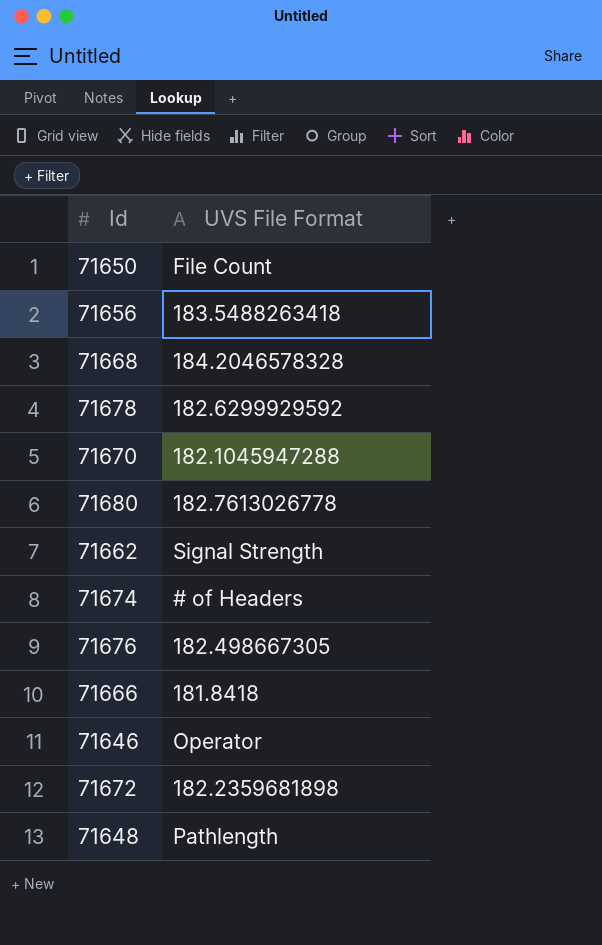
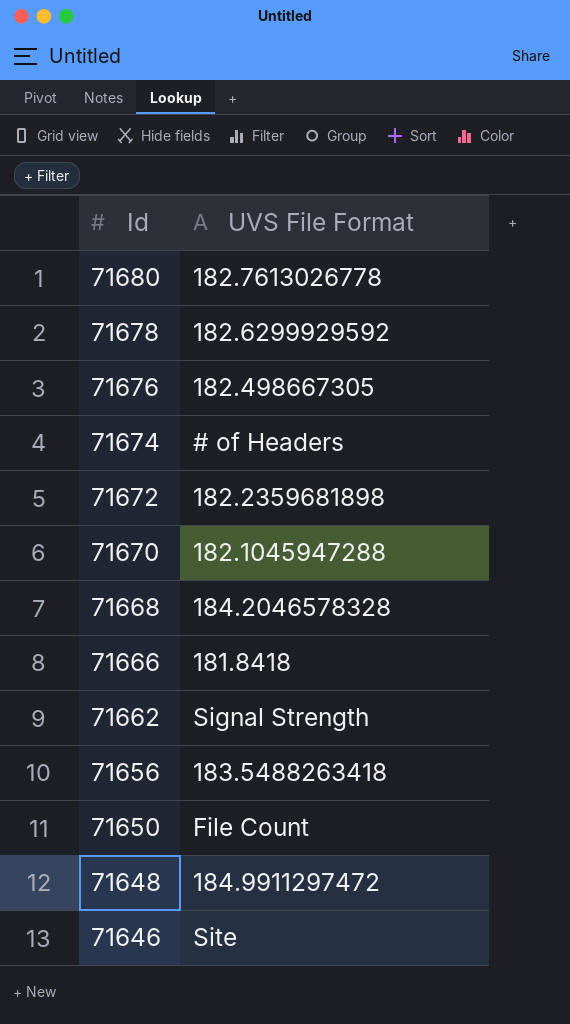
row order: none -> Id descending
71648 | UVS File Format: Pathlength -> 184.9911297472
71646 | UVS File Format: Operator -> Site

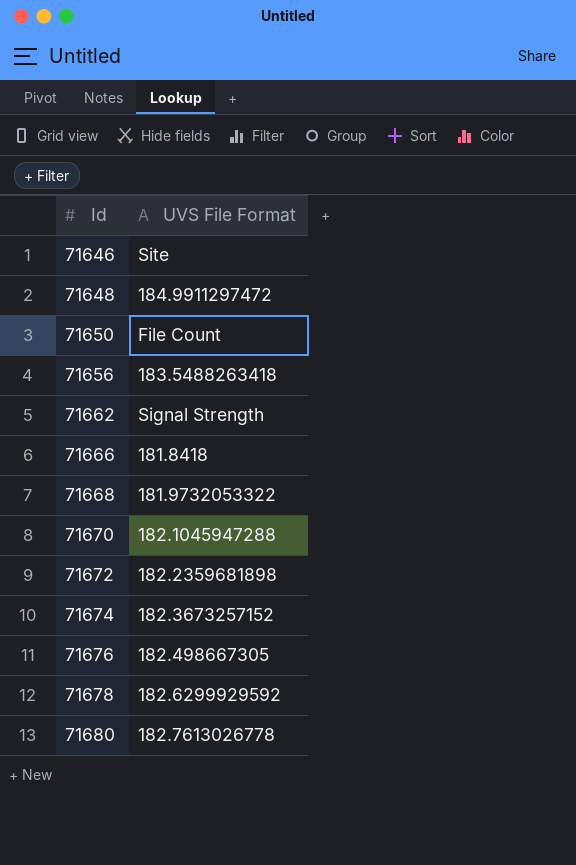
row order: Id descending -> Id ascending
71668 | UVS File Format: 184.2046578328 -> 181.9732053322
71674 | UVS File Format: # of Headers -> 182.3673257152

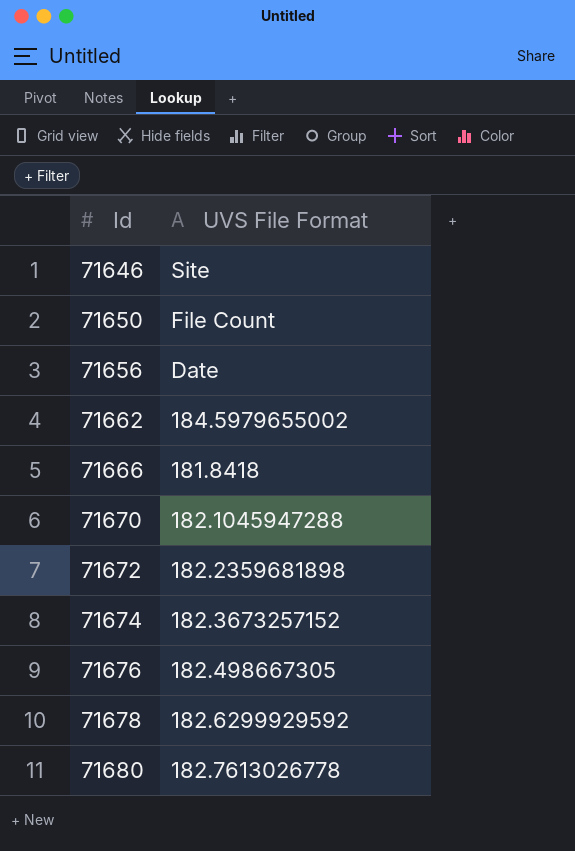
row 71648: 184.9911297472 -> none
row 71668: 181.9732053322 -> none
71656 | UVS File Format: 183.5488263418 -> Date
71662 | UVS File Format: Signal Strength -> 184.5979655002

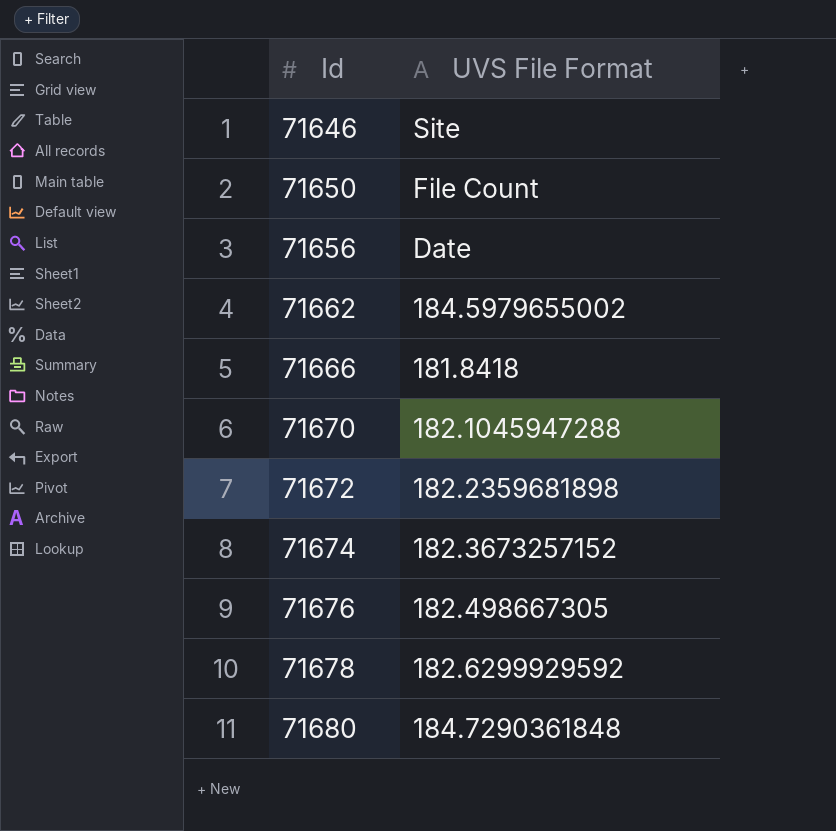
71680 | UVS File Format: 182.7613026778 -> 184.7290361848

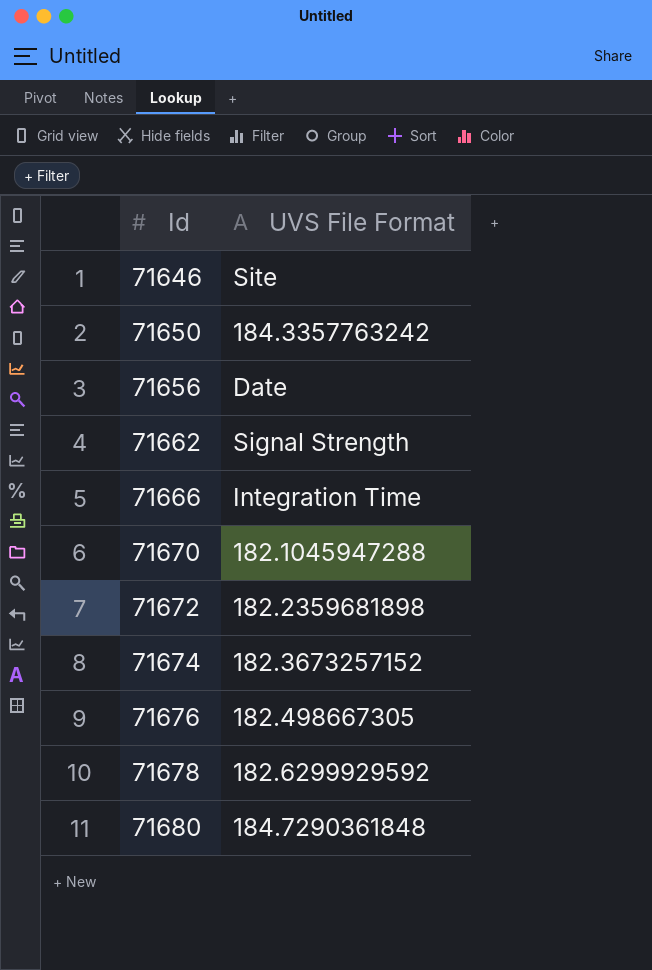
71650 | UVS File Format: File Count -> 184.3357763242
71662 | UVS File Format: 184.5979655002 -> Signal Strength
71666 | UVS File Format: 181.8418 -> Integration Time

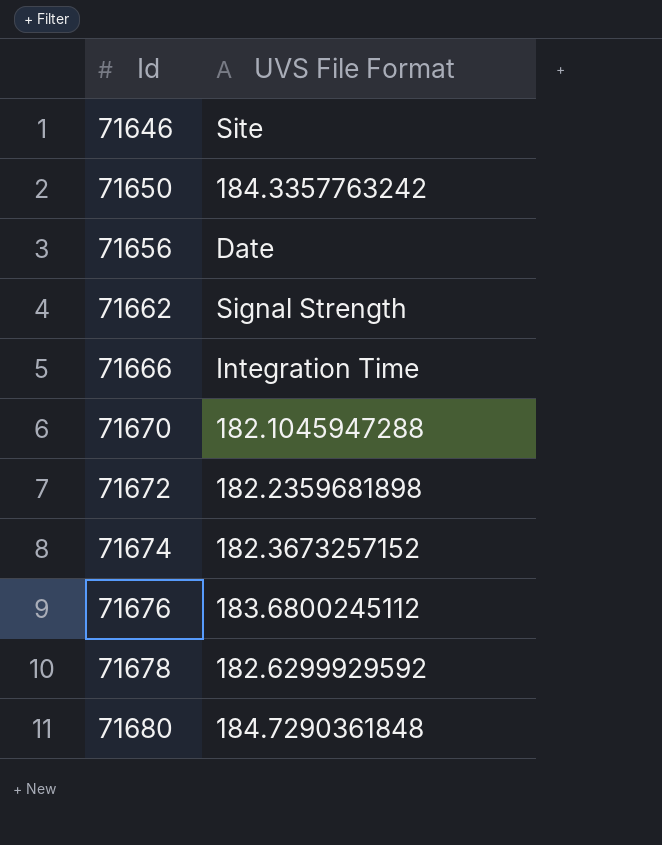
71676 | UVS File Format: 182.498667305 -> 183.6800245112

